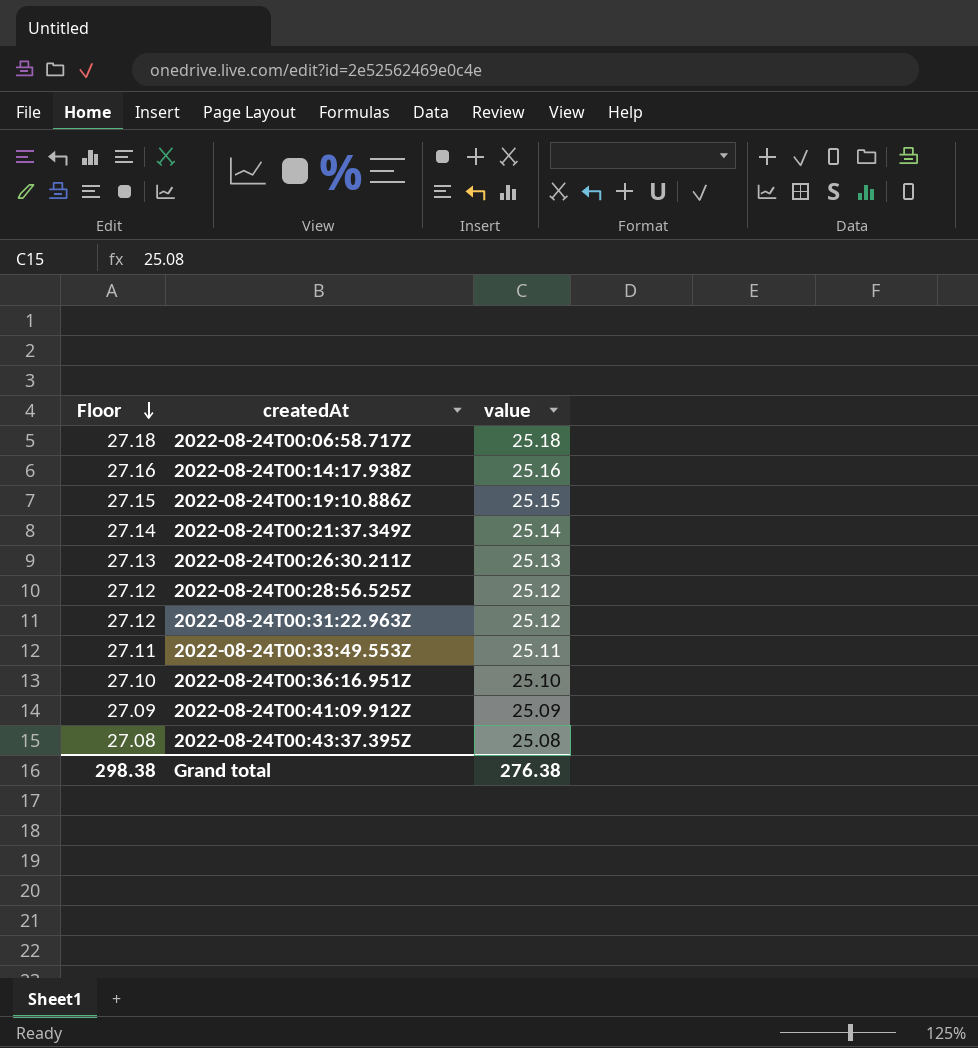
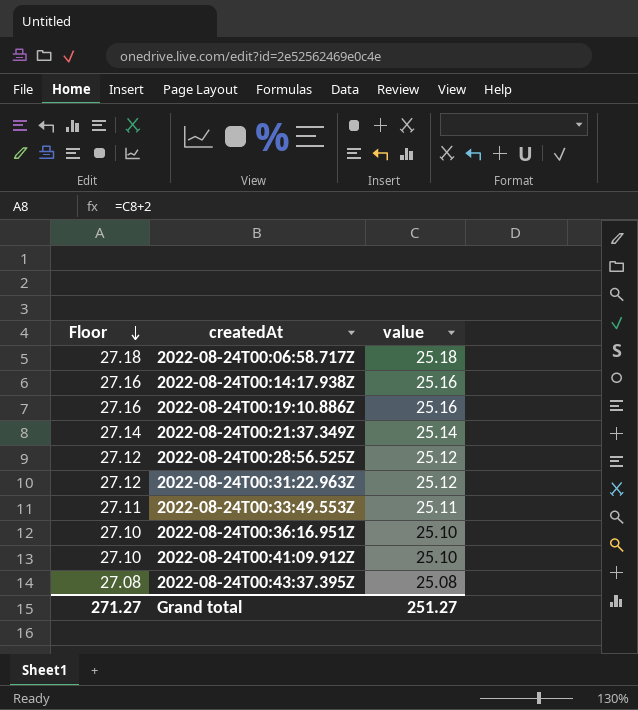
row 2022-08-24T00:26:30.211Z: 27.13 | 25.13 -> none
2022-08-24T00:19:10.886Z | Floor: 27.15 -> 27.16
2022-08-24T00:19:10.886Z | value: 25.15 -> 25.16
2022-08-24T00:41:09.912Z | Floor: 27.09 -> 27.10
2022-08-24T00:41:09.912Z | value: 25.09 -> 25.10
Grand total | Floor: 298.38 -> 271.27
Grand total | value: 276.38 -> 251.27

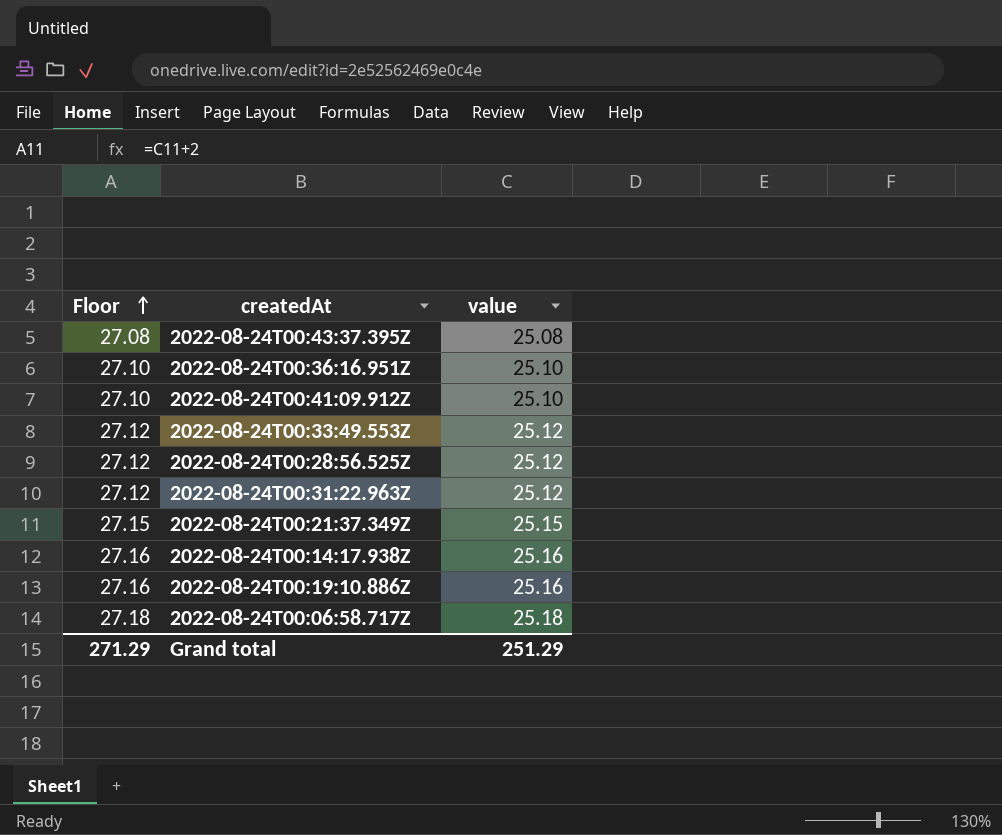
row order: Floor descending -> Floor ascending
2022-08-24T00:33:49.553Z | Floor: 27.11 -> 27.12
2022-08-24T00:33:49.553Z | value: 25.11 -> 25.12
2022-08-24T00:21:37.349Z | Floor: 27.14 -> 27.15
2022-08-24T00:21:37.349Z | value: 25.14 -> 25.15
Grand total | Floor: 271.27 -> 271.29
Grand total | value: 251.27 -> 251.29

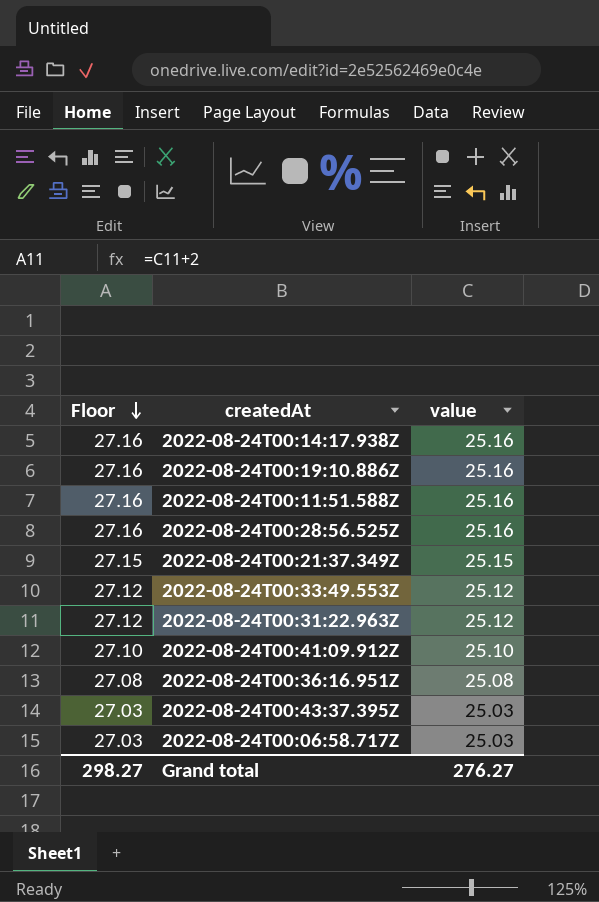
row order: Floor ascending -> Floor descending
row 2022-08-24T00:11:51.588Z: none -> 27.16 | 25.16
2022-08-24T00:28:56.525Z | Floor: 27.12 -> 27.16
2022-08-24T00:28:56.525Z | value: 25.12 -> 25.16
2022-08-24T00:36:16.951Z | Floor: 27.10 -> 27.08
2022-08-24T00:36:16.951Z | value: 25.10 -> 25.08
2022-08-24T00:43:37.395Z | Floor: 27.08 -> 27.03
2022-08-24T00:43:37.395Z | value: 25.08 -> 25.03
2022-08-24T00:06:58.717Z | Floor: 27.18 -> 27.03
2022-08-24T00:06:58.717Z | value: 25.18 -> 25.03
Grand total | Floor: 271.29 -> 298.27
Grand total | value: 251.29 -> 276.27

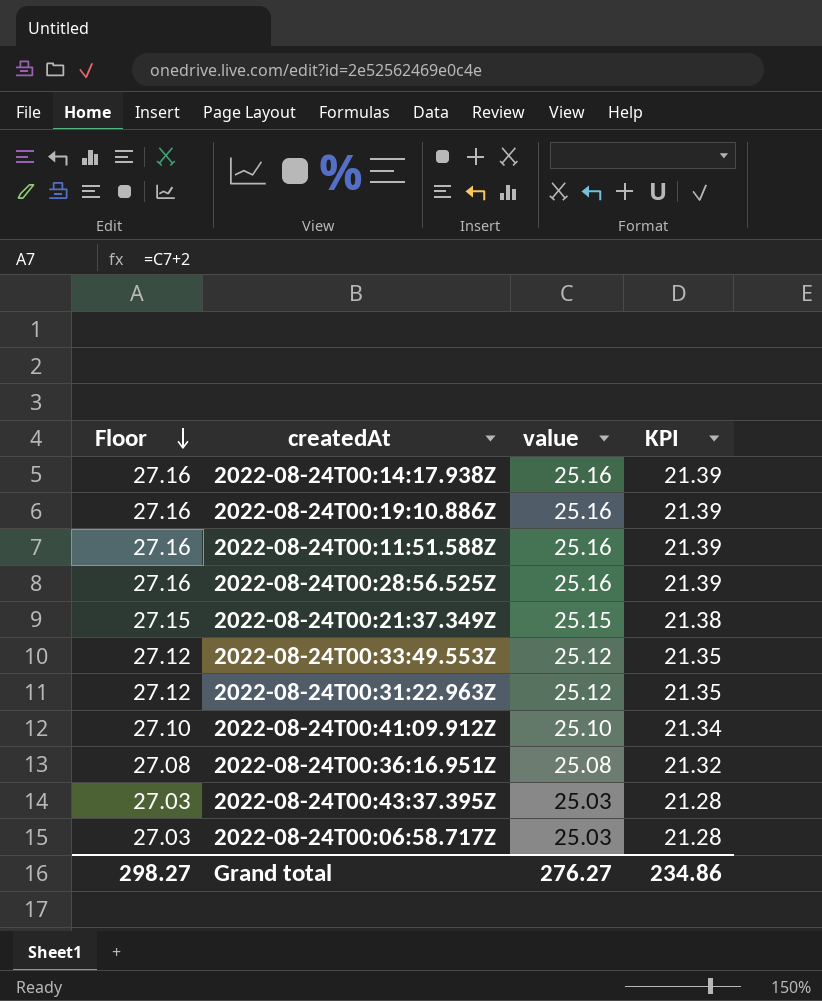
column KPI | formula: none -> [value] * 0.85

